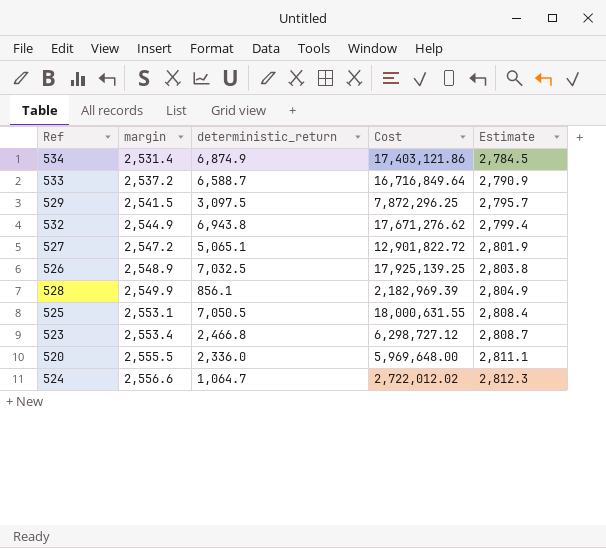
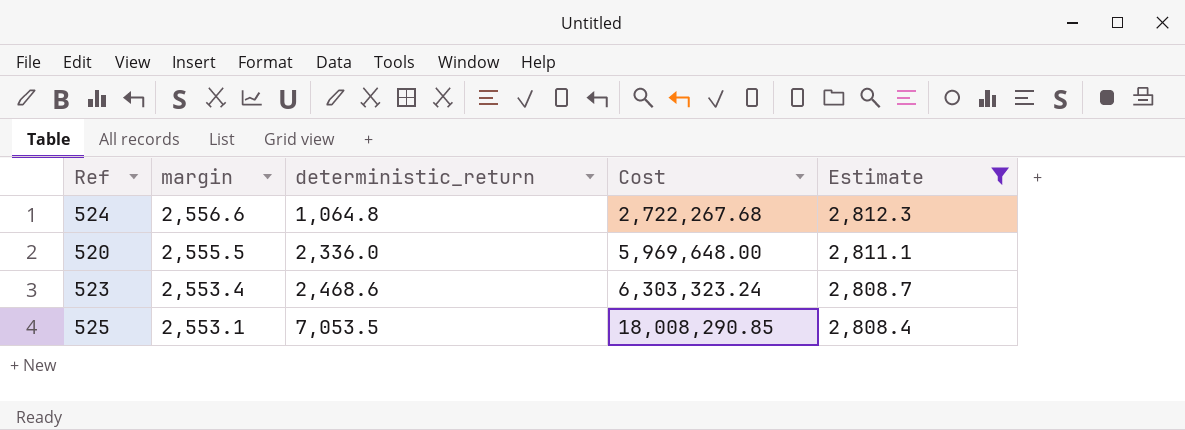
filter: none -> Estimate >= 2,808.4
row order: margin ascending -> margin descending
524 | deterministic_return: 1,064.7 -> 1,064.8
524 | Cost: 2,722,012.02 -> 2,722,267.68
523 | deterministic_return: 2,466.8 -> 2,468.6
523 | Cost: 6,298,727.12 -> 6,303,323.24
525 | deterministic_return: 7,050.5 -> 7,053.5
525 | Cost: 18,000,631.55 -> 18,008,290.85

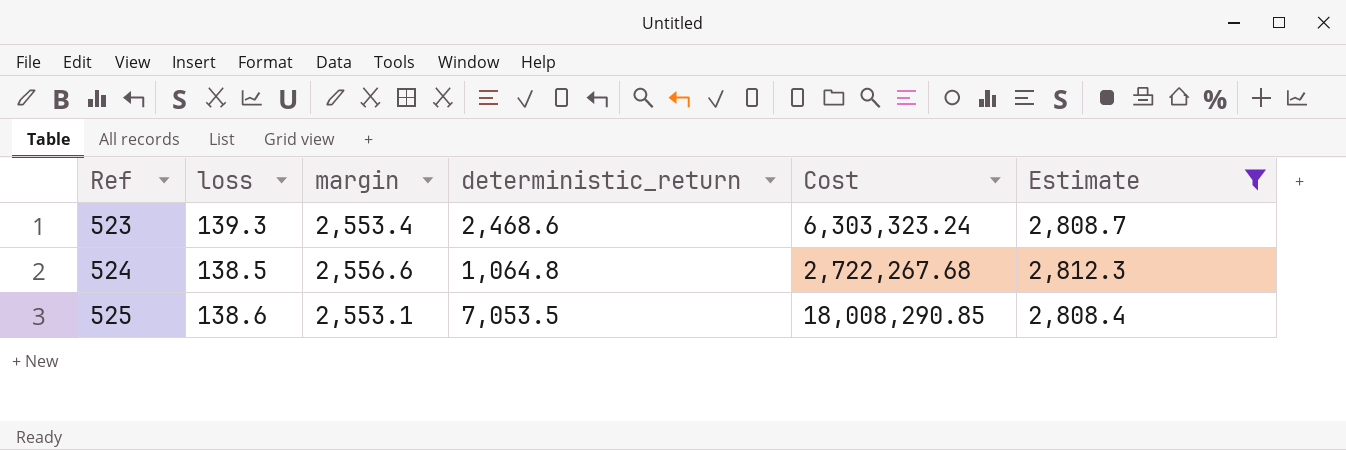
row order: margin descending -> Ref ascending
column loss | position: none -> 2
row 520: 2,555.5 | 2,336.0 | 5,969,648.00 | 2,811.1 -> none

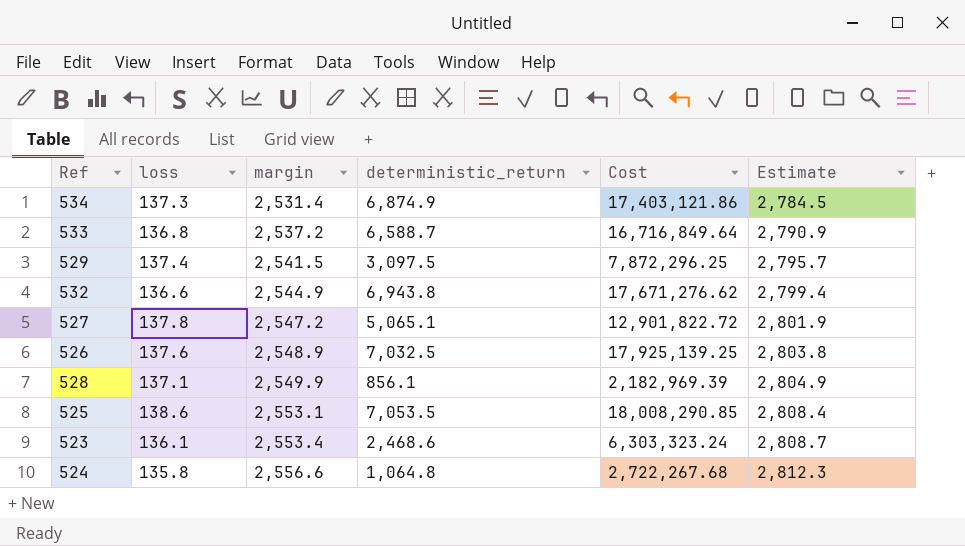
filter: Estimate >= 2,808.4 -> none
row order: Ref ascending -> margin ascending
523 | loss: 139.3 -> 136.1
524 | loss: 138.5 -> 135.8

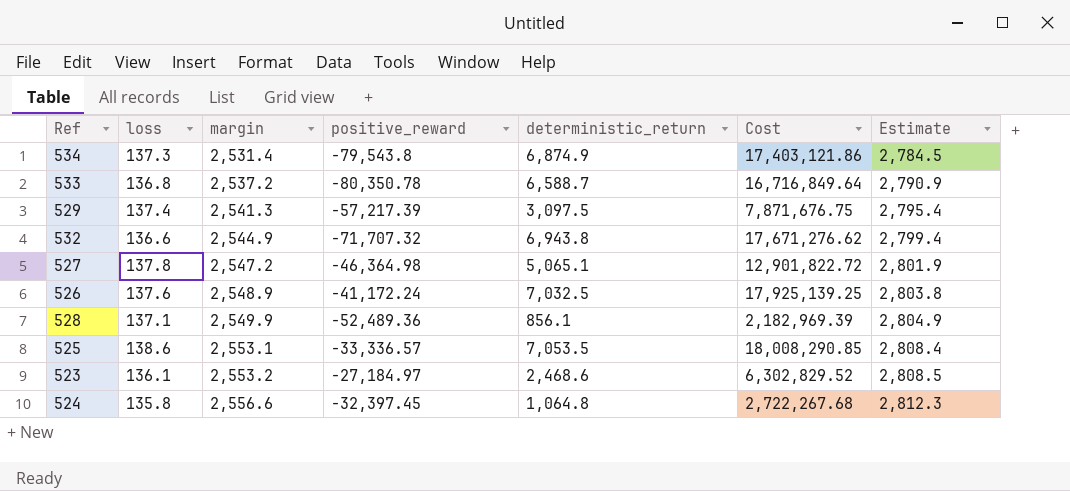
column positive_reward | position: none -> 4
529 | margin: 2,541.5 -> 2,541.3
529 | Cost: 7,872,296.25 -> 7,871,676.75
529 | Estimate: 2,795.7 -> 2,795.4
523 | margin: 2,553.4 -> 2,553.2
523 | Cost: 6,303,323.24 -> 6,302,829.52
523 | Estimate: 2,808.7 -> 2,808.5

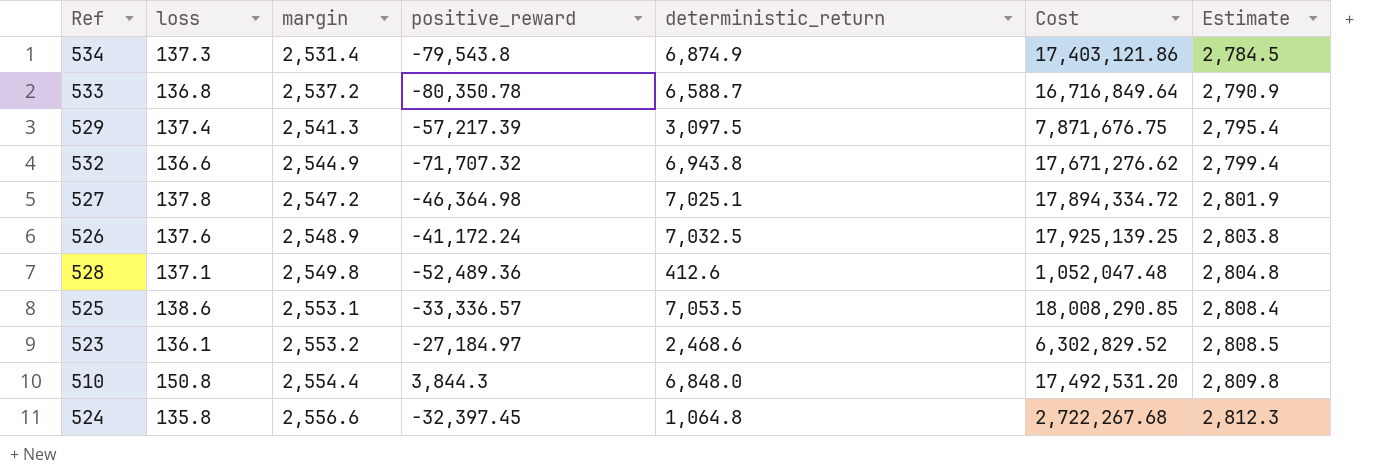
527 | deterministic_return: 5,065.1 -> 7,025.1
527 | Cost: 12,901,822.72 -> 17,894,334.72
528 | margin: 2,549.9 -> 2,549.8
528 | deterministic_return: 856.1 -> 412.6
528 | Cost: 2,182,969.39 -> 1,052,047.48
528 | Estimate: 2,804.9 -> 2,804.8
row 510: none -> 150.8 | 2,554.4 | 3,844.3 | 6,848.0 | 17,492,531.20 | 2,809.8

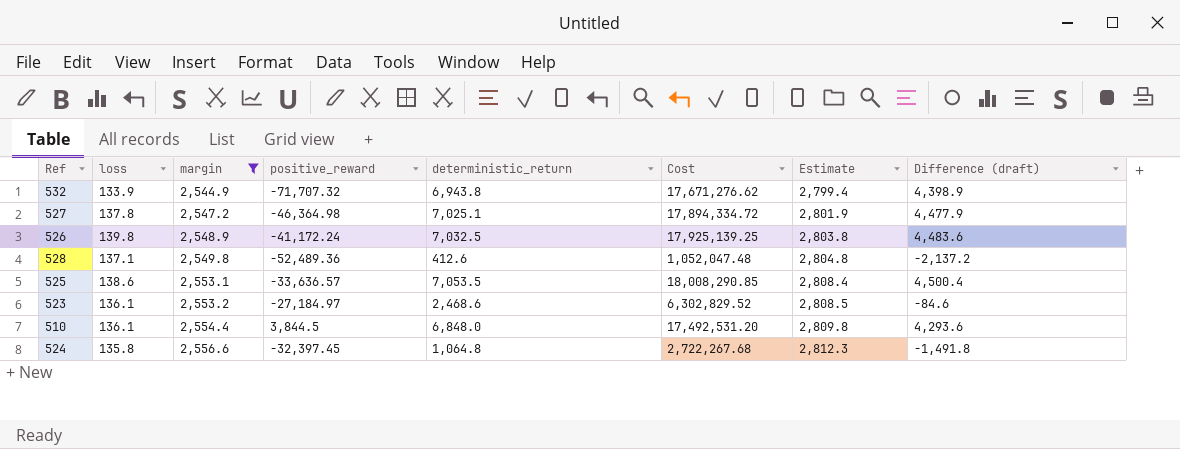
filter: none -> margin >= 2,544.9
column Difference (draft) | formula: none -> [deterministic_return] - [margin]
532 | loss: 136.6 -> 133.9
526 | loss: 137.6 -> 139.8
525 | positive_reward: -33,336.57 -> -33,636.57
510 | loss: 150.8 -> 136.1
510 | positive_reward: 3,844.3 -> 3,844.5

